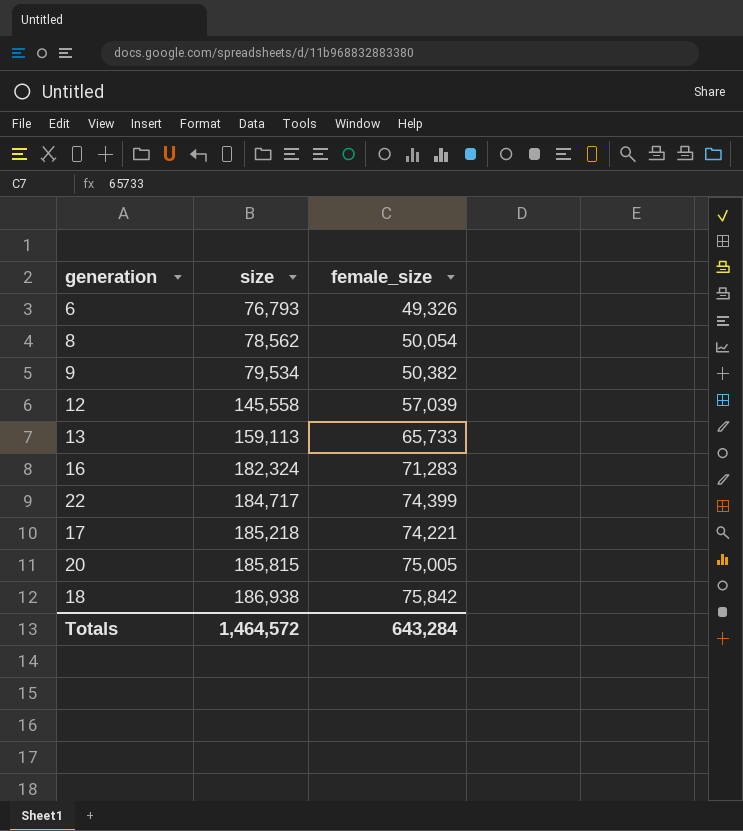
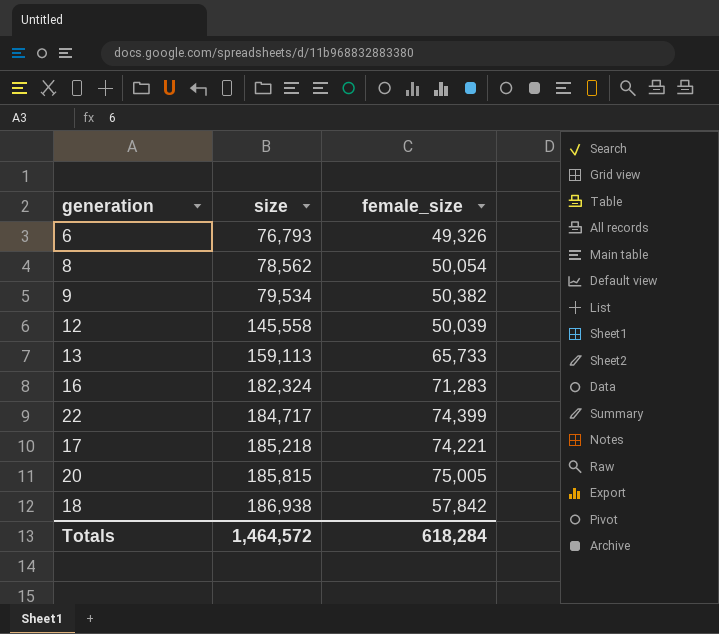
12 | female_size: 57,039 -> 50,039
18 | female_size: 75,842 -> 57,842
Totals | female_size: 643,284 -> 618,284

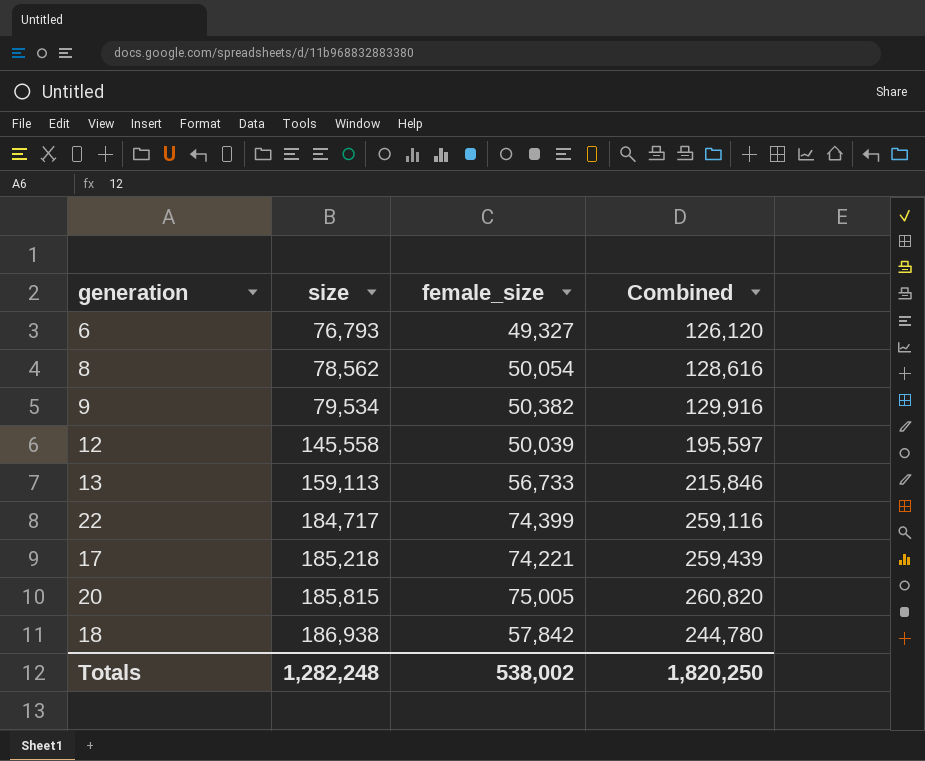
column Combined | formula: none -> [size] + [female_size]
row 16: 182,324 | 71,283 -> none
6 | female_size: 49,326 -> 49,327
13 | female_size: 65,733 -> 56,733
Totals | size: 1,464,572 -> 1,282,248
Totals | female_size: 618,284 -> 538,002

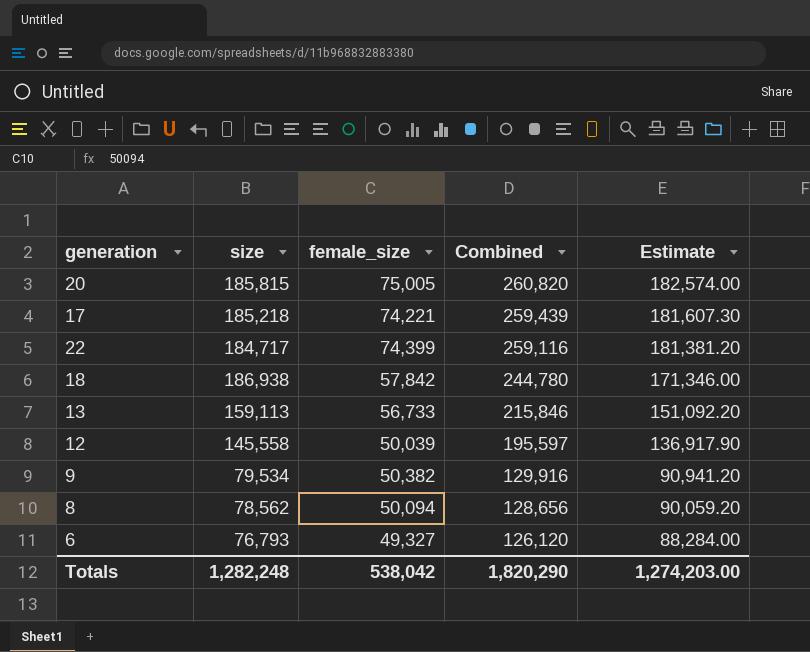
row order: size ascending -> Combined descending
column Estimate | formula: none -> [Combined] * 0.7
8 | female_size: 50,054 -> 50,094
8 | Combined: 128,616 -> 128,656
Totals | female_size: 538,002 -> 538,042
Totals | Combined: 1,820,250 -> 1,820,290

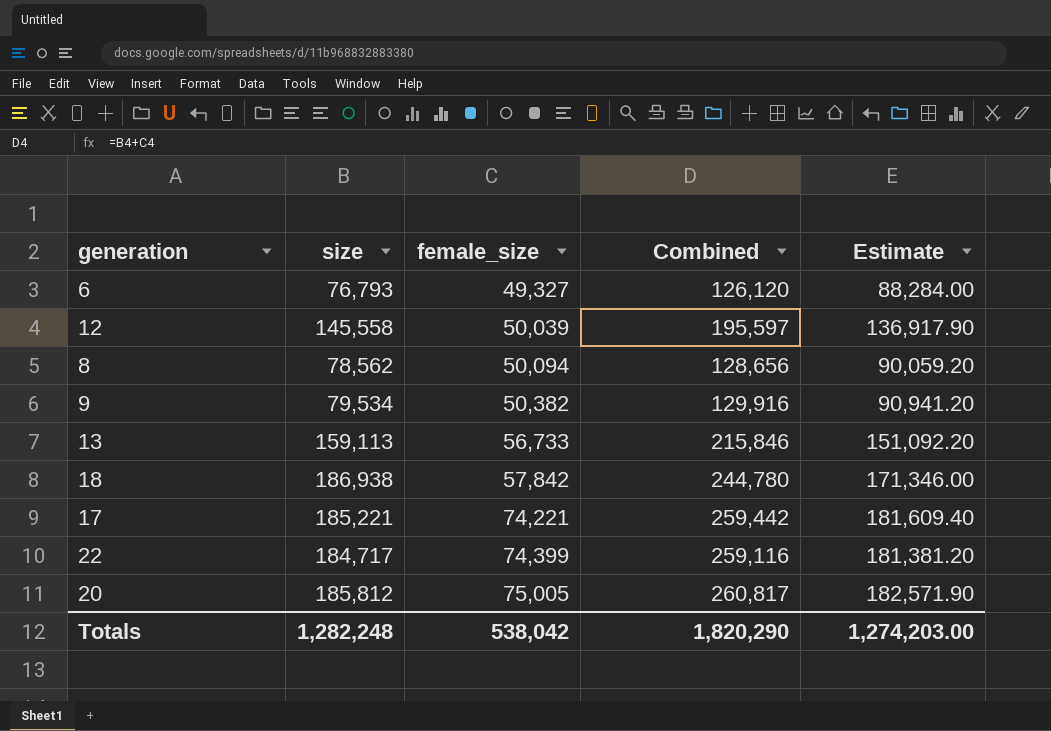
row order: Combined descending -> female_size ascending
17 | size: 185,218 -> 185,221
17 | Combined: 259,439 -> 259,442
17 | Estimate: 181,607.30 -> 181,609.40
20 | size: 185,815 -> 185,812
20 | Combined: 260,820 -> 260,817
20 | Estimate: 182,574.00 -> 182,571.90

